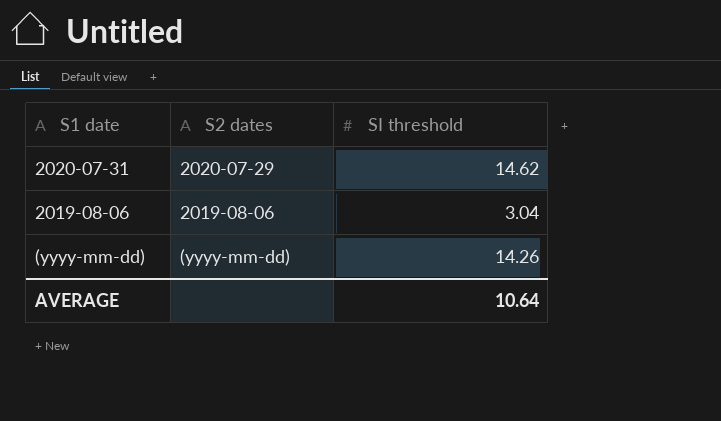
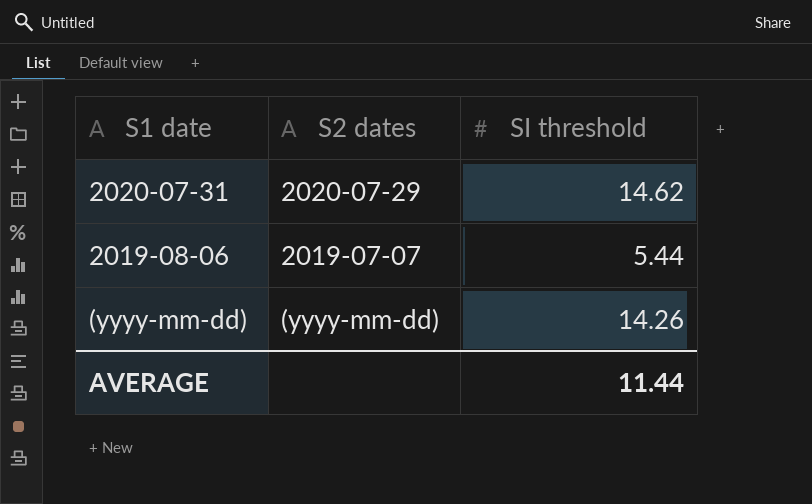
2019-08-06 | S2 dates: 2019-08-06 -> 2019-07-07
2019-08-06 | SI threshold: 3.04 -> 5.44
AVERAGE | SI threshold: 10.64 -> 11.44

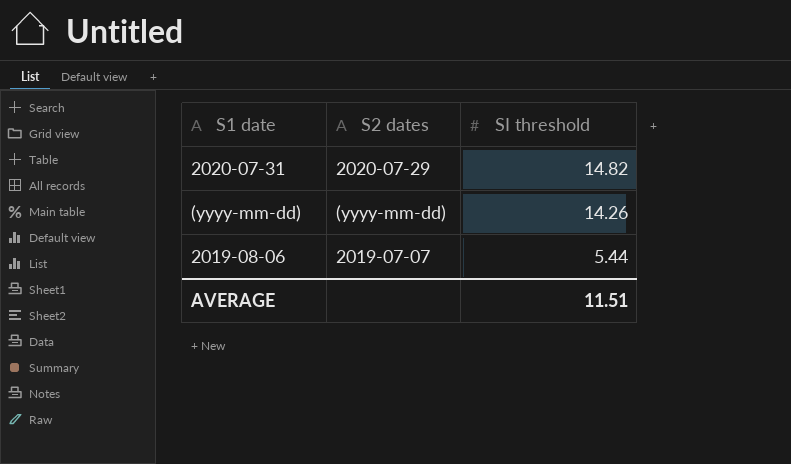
row order: none -> SI threshold descending
2020-07-31 | SI threshold: 14.62 -> 14.82
AVERAGE | SI threshold: 11.44 -> 11.51

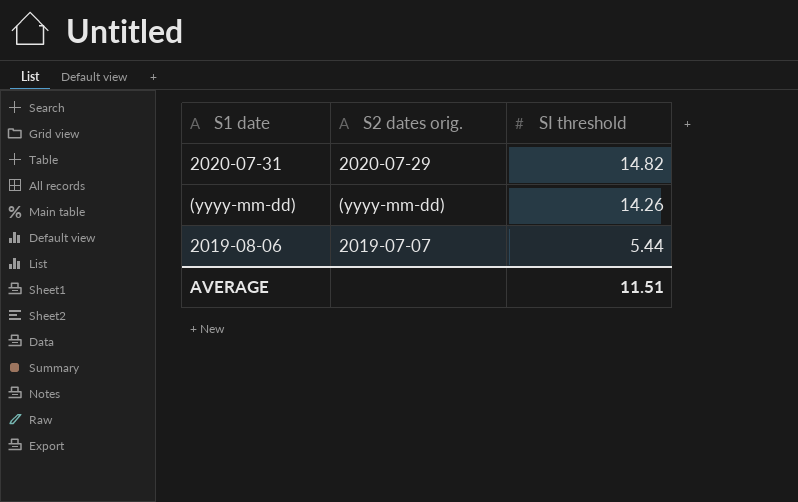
column name: S2 dates -> S2 dates orig.

